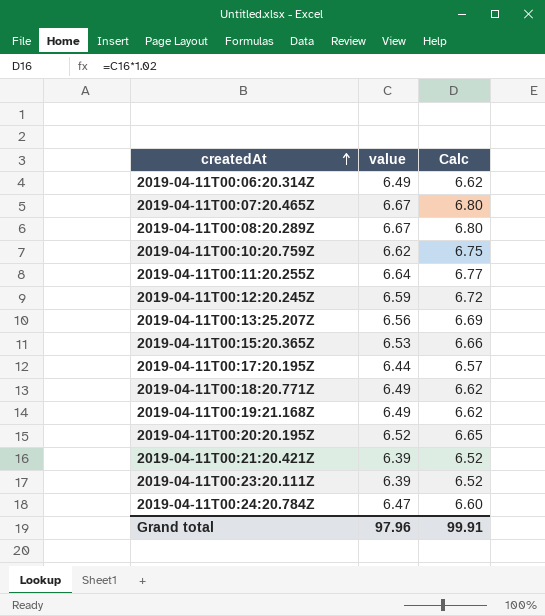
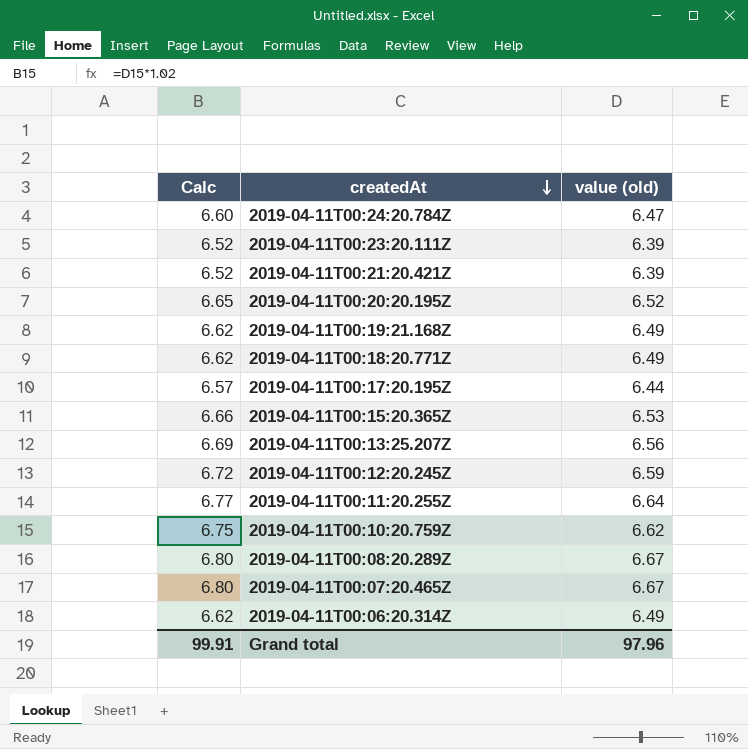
row order: createdAt ascending -> createdAt descending
column Calc | position: 3 -> 1
column name: value -> value (old)

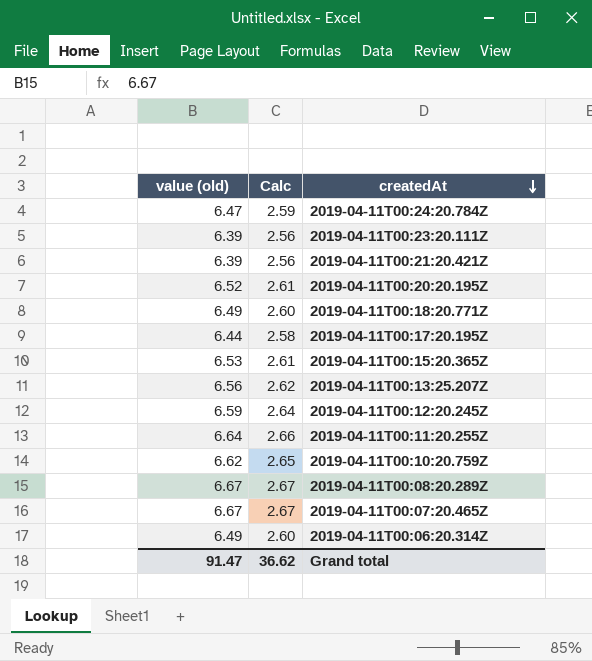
column value (old) | position: 3 -> 1
column Calc | formula: [value (old)] * 1.02 -> [value (old)] * 0.4
row 2019-04-11T00:19:21.168Z: 6.62 | 6.49 -> none
Grand total | value (old): 97.96 -> 91.47
Grand total | Calc: 99.91 -> 36.62

